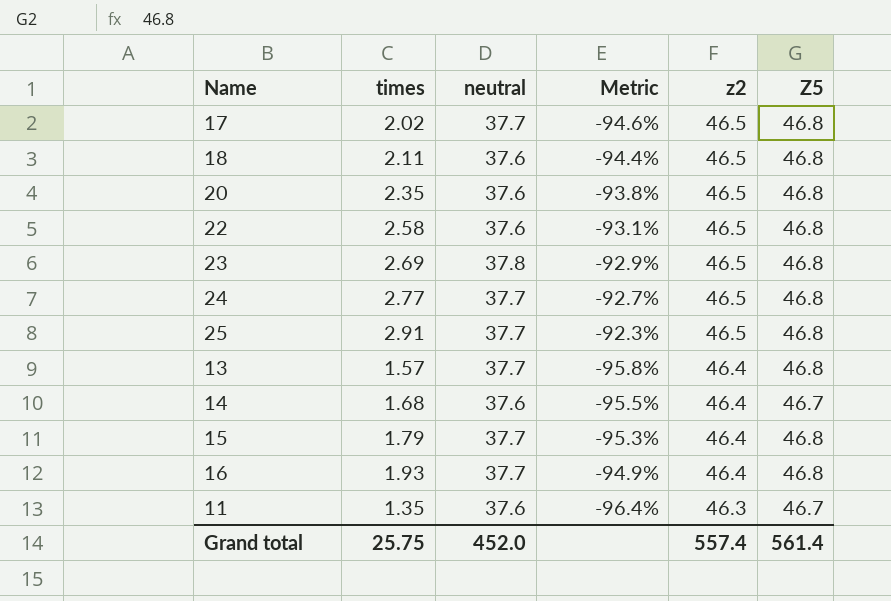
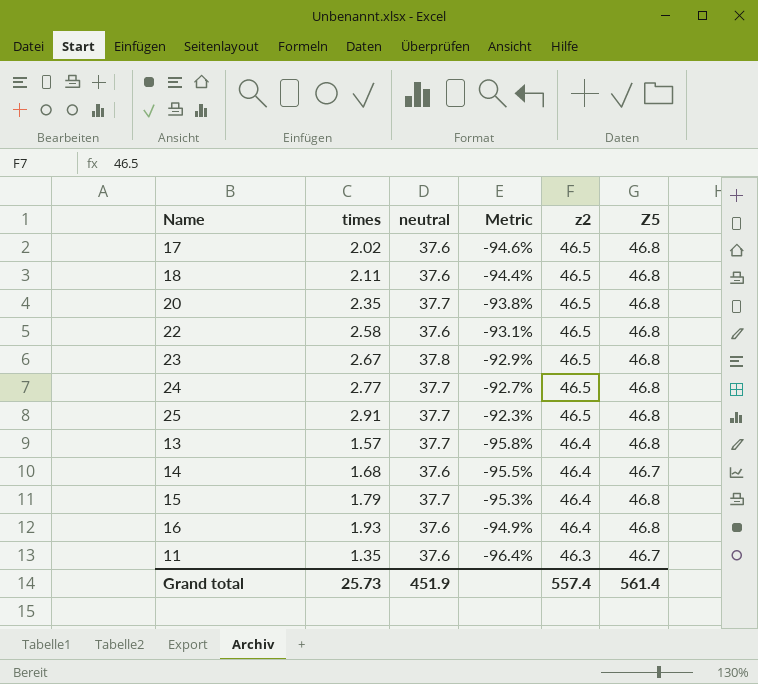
17 | neutral: 37.7 -> 37.6
20 | neutral: 37.6 -> 37.7
23 | times: 2.69 -> 2.67
16 | neutral: 37.7 -> 37.6
Grand total | times: 25.75 -> 25.73
Grand total | neutral: 452.0 -> 451.9

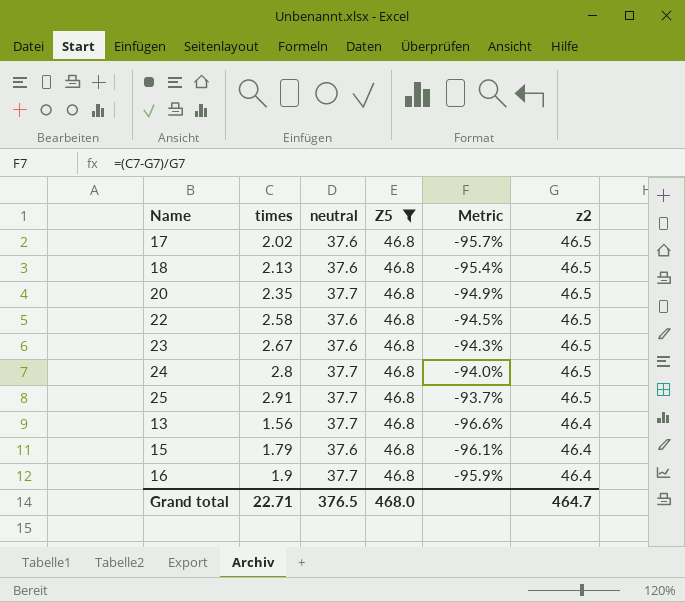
filter: none -> Z5 = 46.8
column Z5 | position: 6 -> 4
column Metric | formula: ([times] - [neutral]) / [neutral] -> ([times] - [z2]) / [z2]
18 | times: 2.11 -> 2.13
23 | neutral: 37.8 -> 37.6
24 | times: 2.77 -> 2.8
13 | times: 1.57 -> 1.56
15 | neutral: 37.7 -> 37.6
16 | times: 1.93 -> 1.9
16 | neutral: 37.6 -> 37.7
Grand total | times: 25.73 -> 22.71
Grand total | neutral: 451.9 -> 376.5
Grand total | Z5: 561.4 -> 468.0
Grand total | z2: 557.4 -> 464.7

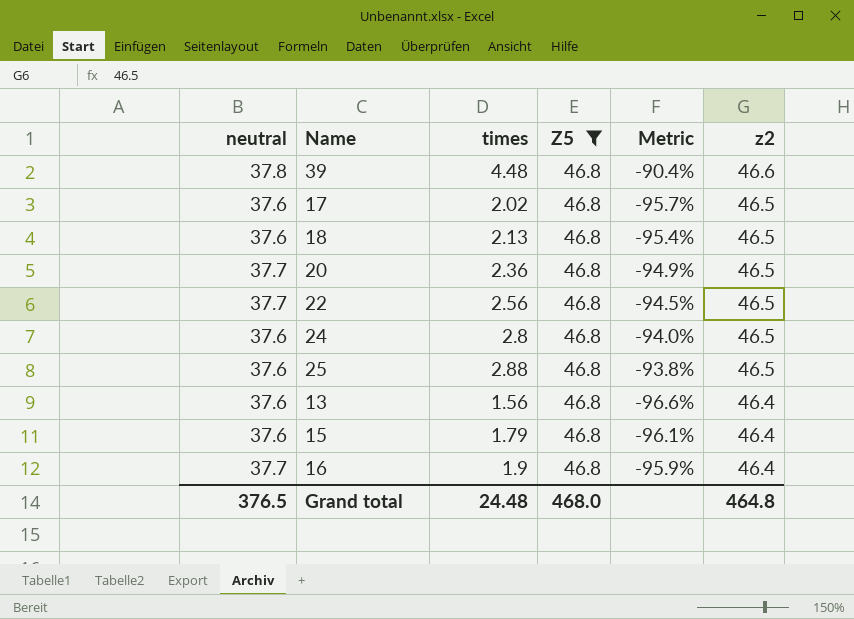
column neutral | position: 3 -> 1
row 23: 2.67 | 37.6 | 46.8 | -94.3% | 46.5 -> none
row 39: none -> 37.8 | 4.48 | 46.8 | -90.4% | 46.6
20 | times: 2.35 -> 2.36
22 | neutral: 37.6 -> 37.7
22 | times: 2.58 -> 2.56
24 | neutral: 37.7 -> 37.6
25 | neutral: 37.7 -> 37.6
25 | times: 2.91 -> 2.88
25 | Metric: -93.7% -> -93.8%
13 | neutral: 37.7 -> 37.6
Grand total | times: 22.71 -> 24.48
Grand total | z2: 464.7 -> 464.8

